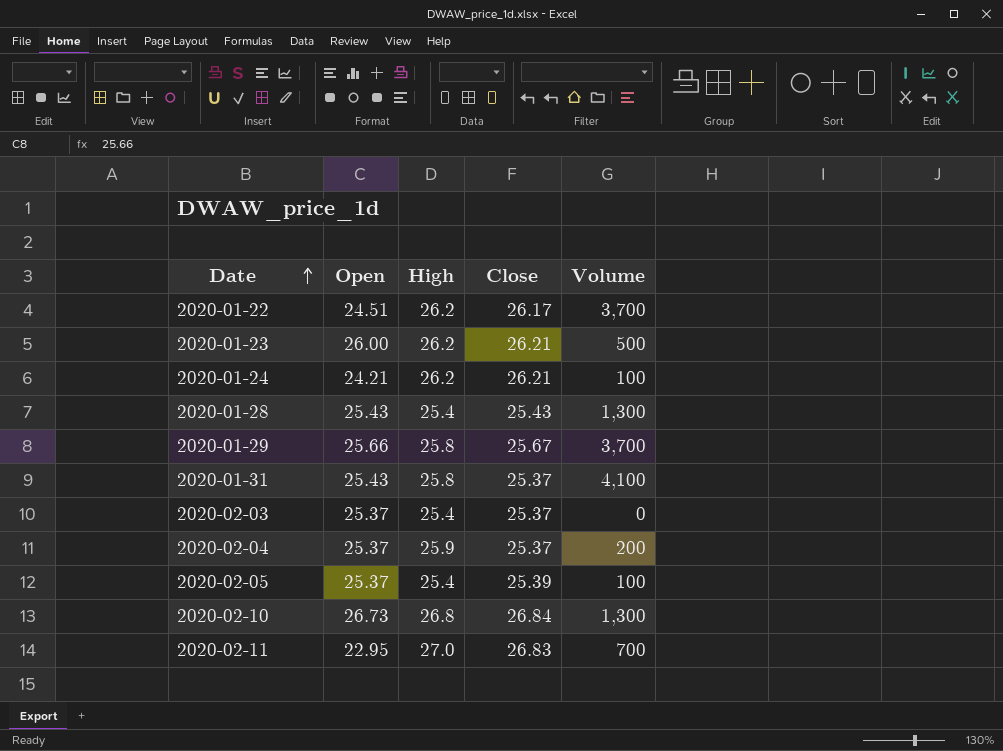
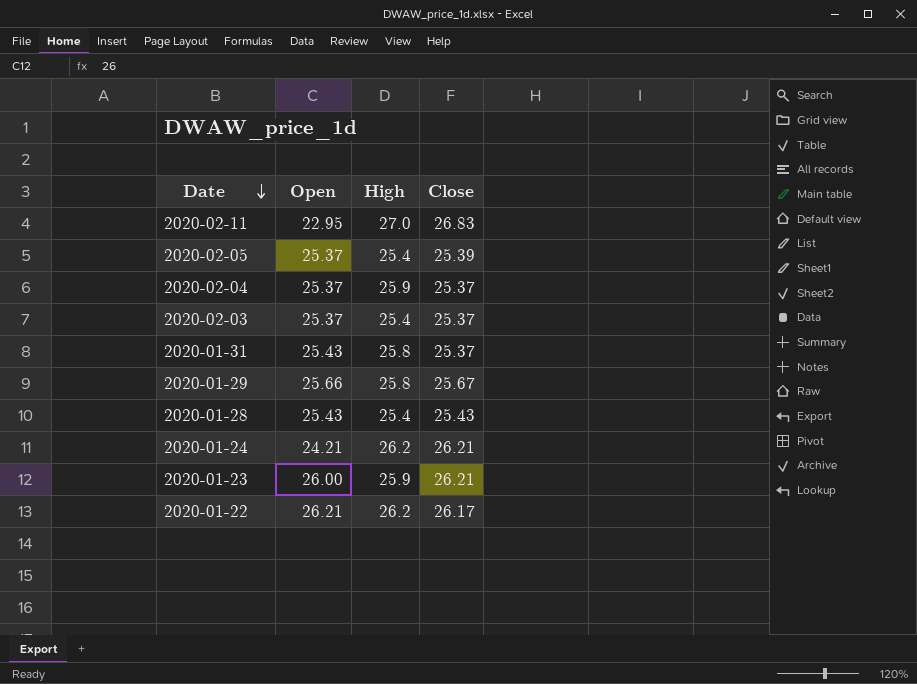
row order: Date ascending -> Date descending
column Volume | position: 5 -> none
row 2020-02-10: 26.73 | 26.8 | 26.84 | 1,300 -> none
2020-01-23 | High: 26.2 -> 25.9
2020-01-22 | Open: 24.51 -> 26.21

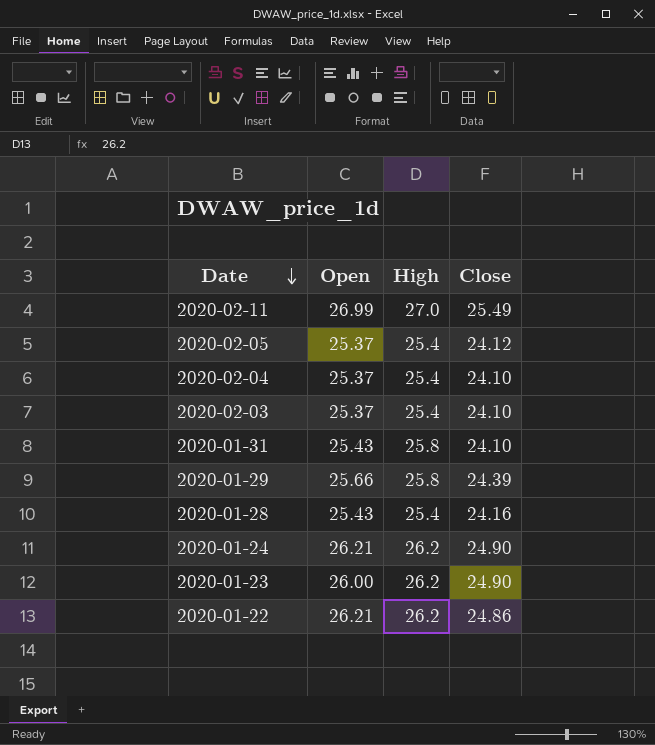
2020-02-11 | Open: 22.95 -> 26.99
2020-02-11 | Close: 26.83 -> 25.49
2020-02-05 | Close: 25.39 -> 24.12
2020-02-04 | High: 25.9 -> 25.4
2020-02-04 | Close: 25.37 -> 24.10
2020-02-03 | Close: 25.37 -> 24.10
2020-01-31 | Close: 25.37 -> 24.10
2020-01-29 | Close: 25.67 -> 24.39
2020-01-28 | Close: 25.43 -> 24.16
2020-01-24 | Open: 24.21 -> 26.21
2020-01-24 | Close: 26.21 -> 24.90
2020-01-23 | High: 25.9 -> 26.2
2020-01-23 | Close: 26.21 -> 24.90
2020-01-22 | Close: 26.17 -> 24.86

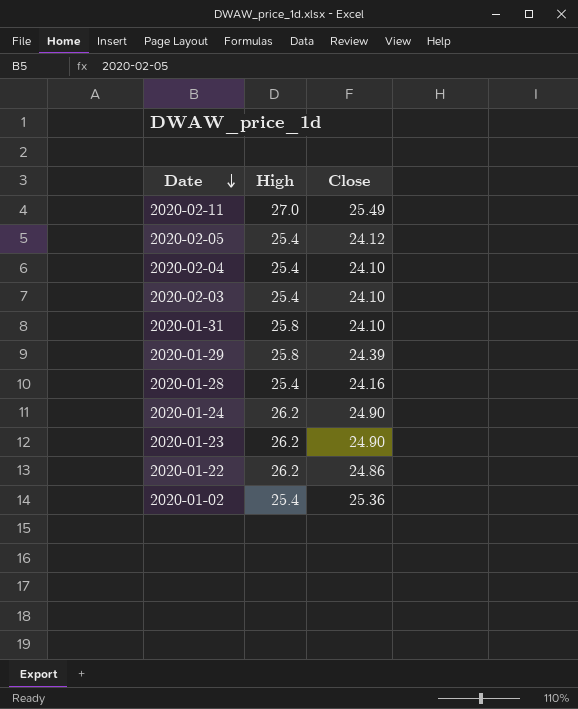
column Open | position: 2 -> none
row 2020-01-02: none -> 25.4 | 25.36

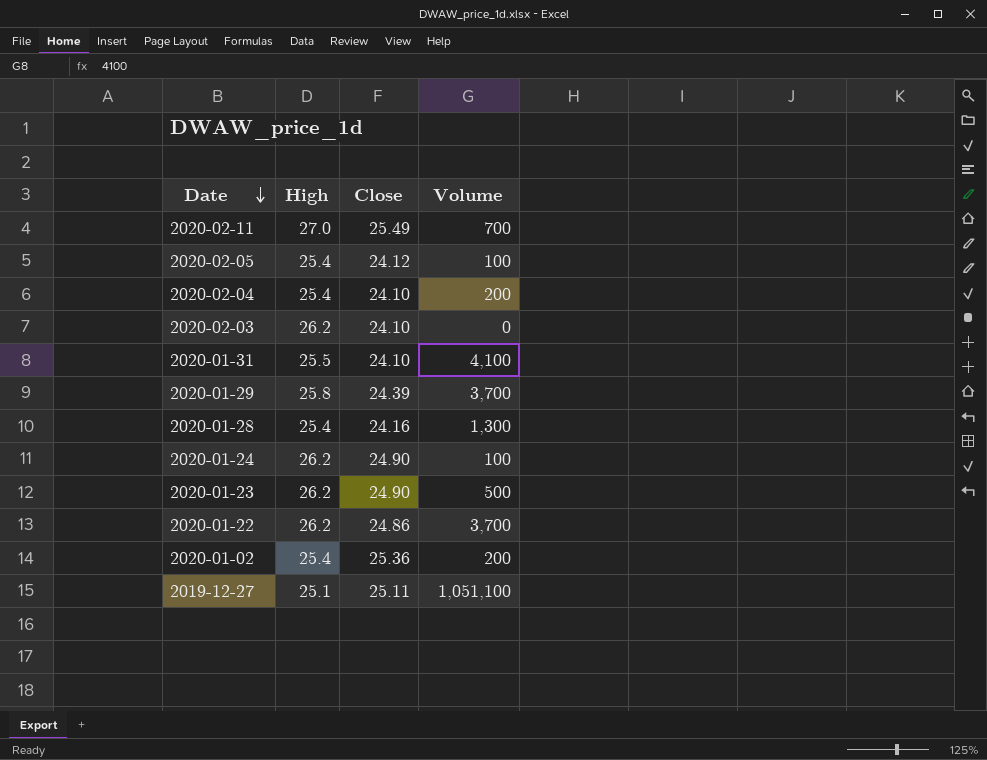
column Volume | position: none -> 4
2020-02-03 | High: 25.4 -> 26.2
2020-01-31 | High: 25.8 -> 25.5
row 2019-12-27: none -> 25.1 | 25.11 | 1,051,100

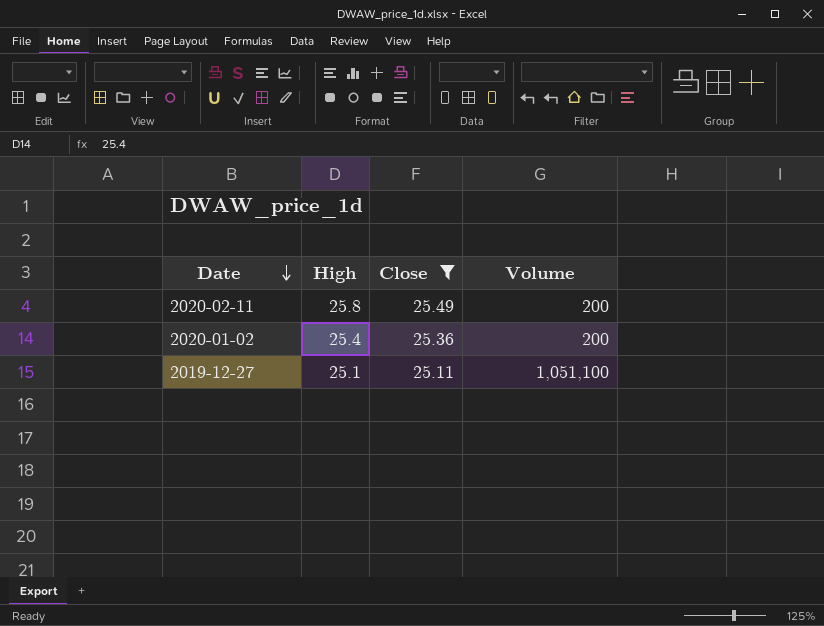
filter: none -> Close >= 25.11
2020-02-11 | High: 27.0 -> 25.8
2020-02-11 | Volume: 700 -> 200

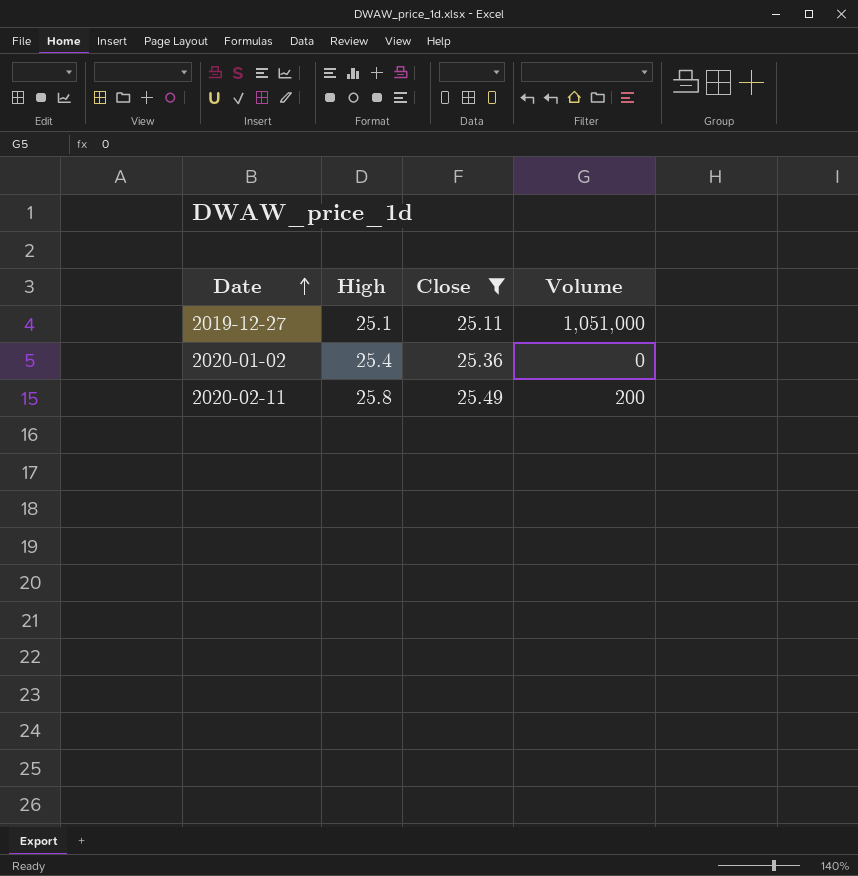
row order: Date descending -> Date ascending
2019-12-27 | Volume: 1,051,100 -> 1,051,000
2020-01-02 | Volume: 200 -> 0

